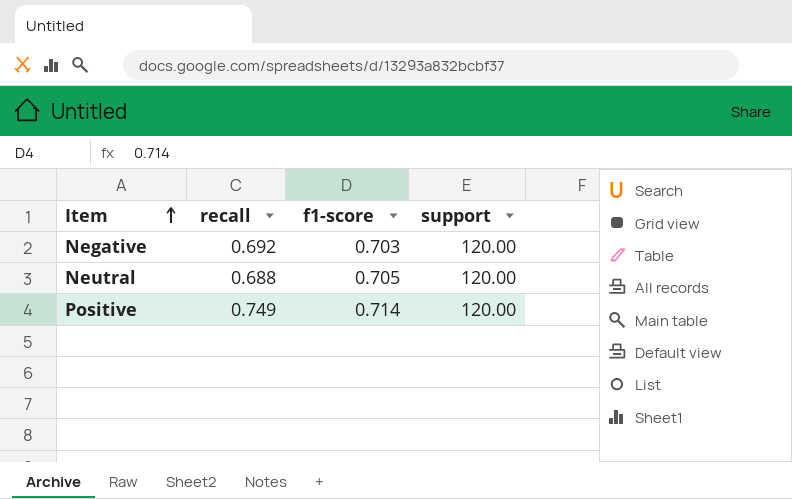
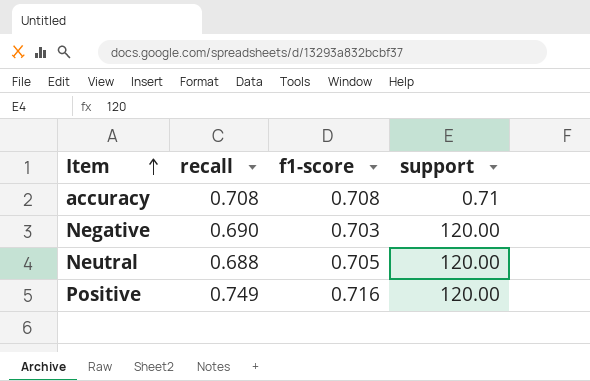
row accuracy: none -> 0.708 | 0.708 | 0.71
Negative | recall: 0.692 -> 0.690
Positive | f1-score: 0.714 -> 0.716

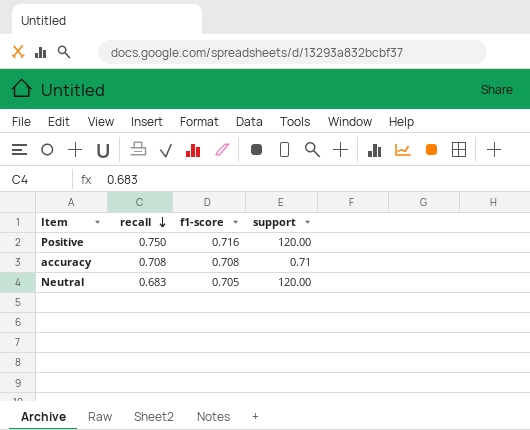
row order: Item ascending -> recall descending
row Negative: 0.690 | 0.703 | 120.00 -> none
Positive | recall: 0.749 -> 0.750
Neutral | recall: 0.688 -> 0.683

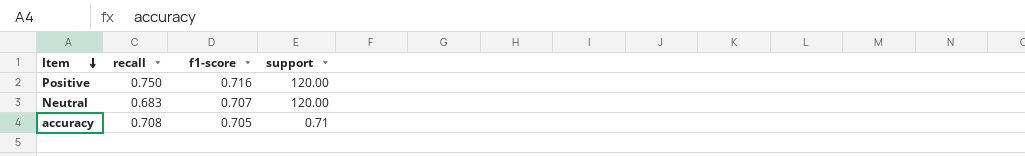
row order: recall descending -> Item descending
Neutral | f1-score: 0.705 -> 0.707
accuracy | f1-score: 0.708 -> 0.705

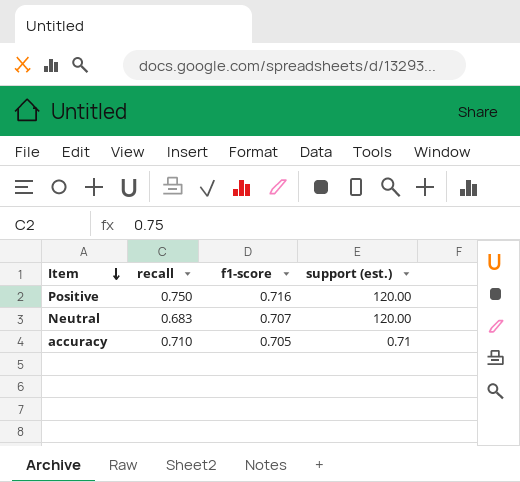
column name: support -> support (est.)
accuracy | recall: 0.708 -> 0.710

